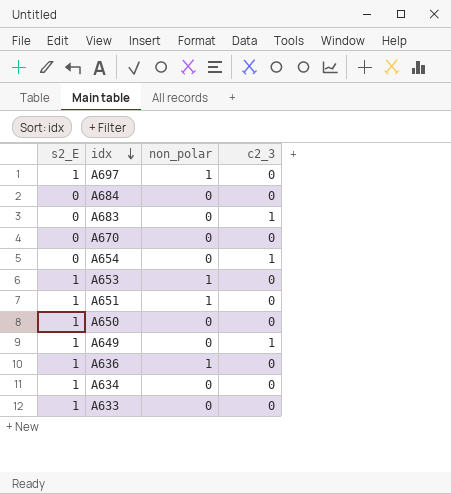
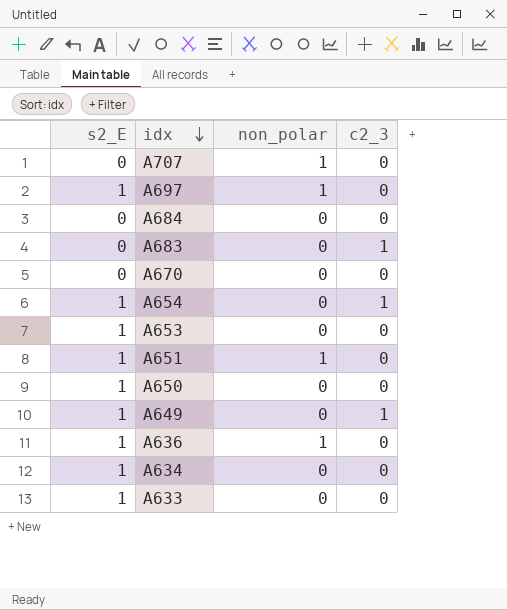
row A707: none -> 0 | 1 | 0
A654 | s2_E: 0 -> 1
A653 | non_polar: 1 -> 0

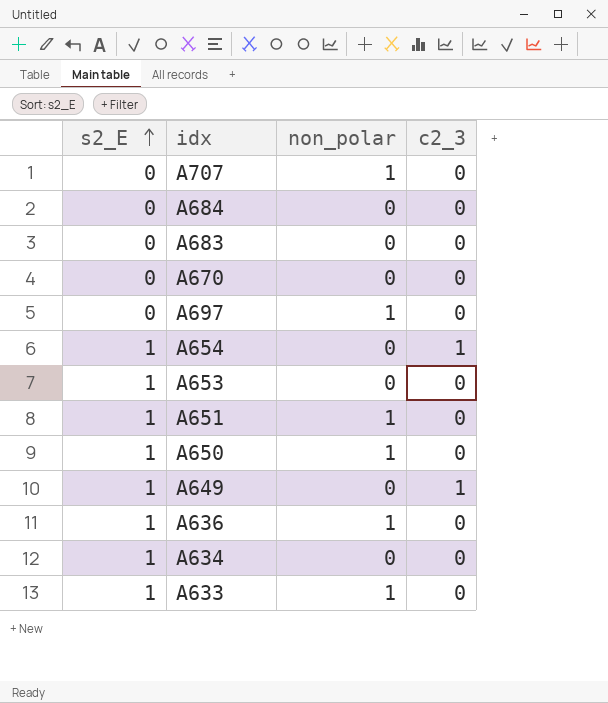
row order: idx descending -> s2_E ascending
A683 | c2_3: 1 -> 0
A697 | s2_E: 1 -> 0
A650 | non_polar: 0 -> 1
A633 | non_polar: 0 -> 1

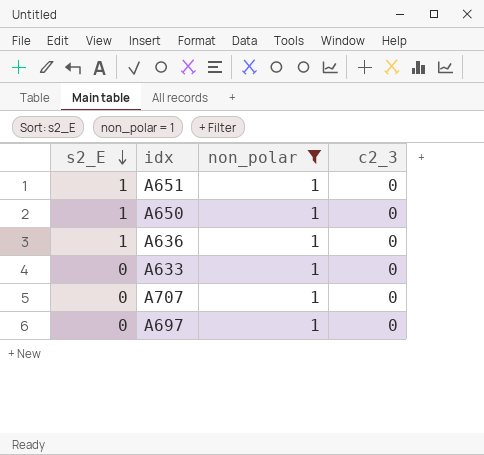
filter: none -> non_polar = 1
row order: s2_E ascending -> s2_E descending
A633 | s2_E: 1 -> 0

